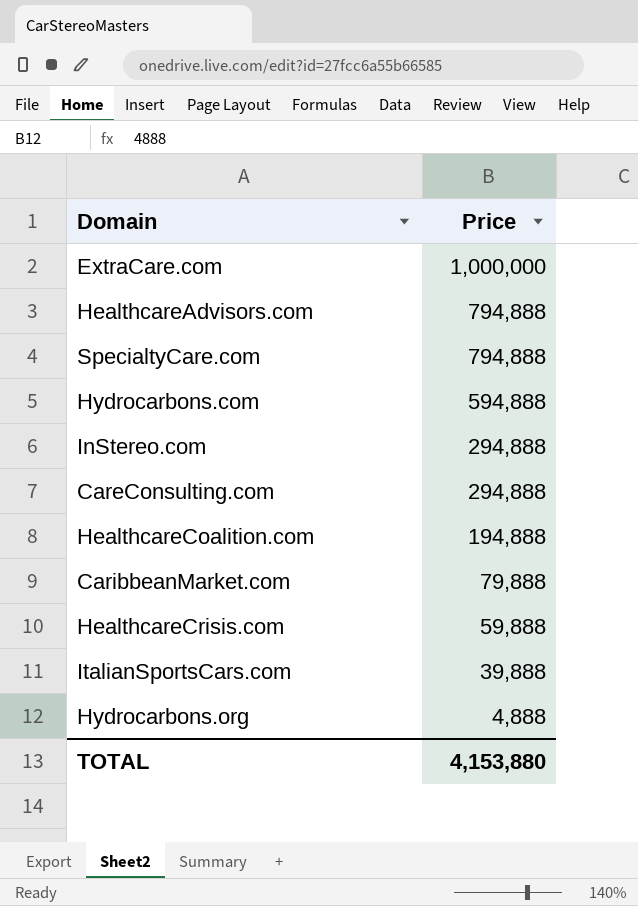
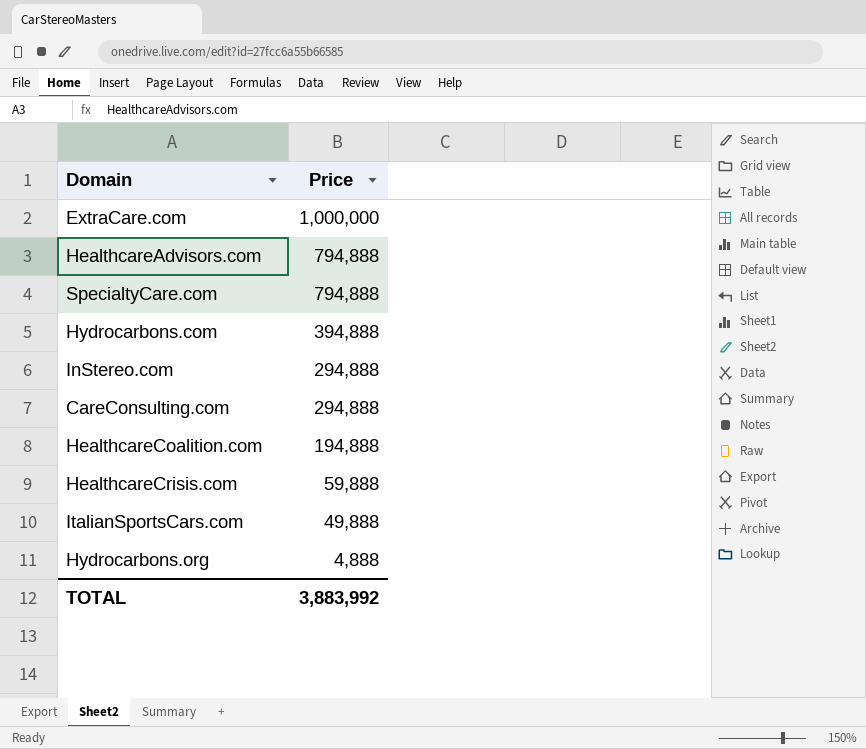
row CaribbeanMarket.com: 79,888 -> none
Hydrocarbons.com | Price: 594,888 -> 394,888
ItalianSportsCars.com | Price: 39,888 -> 49,888
TOTAL | Price: 4,153,880 -> 3,883,992

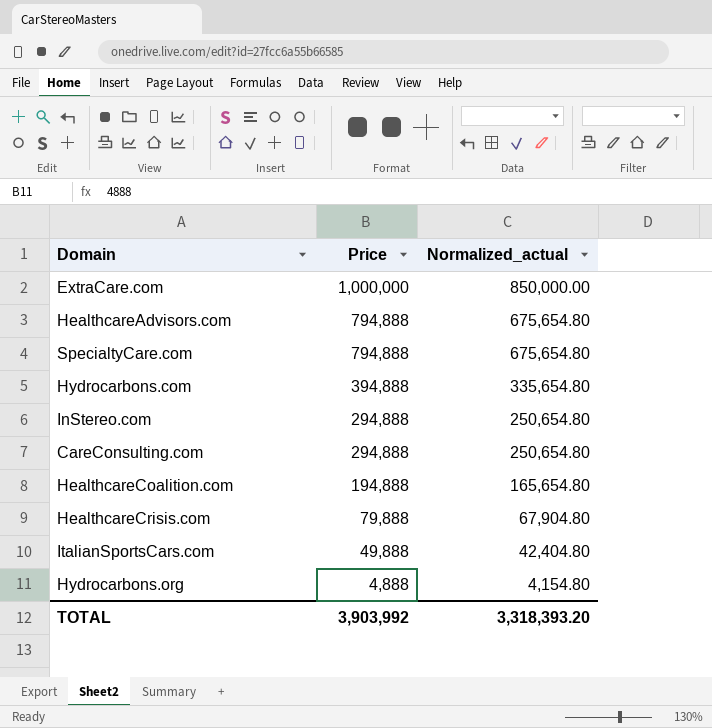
column Normalized_actual | formula: none -> [Price] * 0.85
HealthcareCrisis.com | Price: 59,888 -> 79,888
TOTAL | Price: 3,883,992 -> 3,903,992

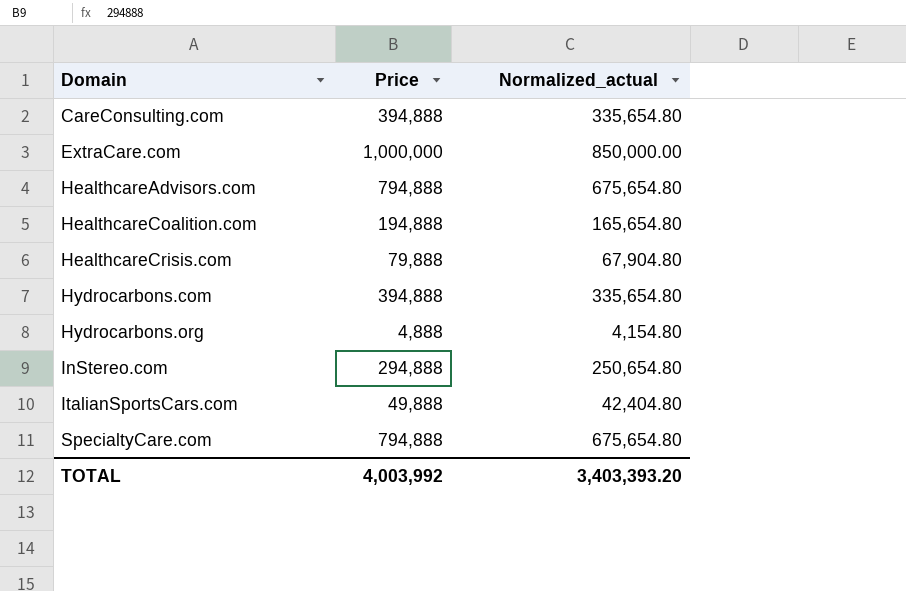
row order: Price descending -> Domain ascending
CareConsulting.com | Price: 294,888 -> 394,888
CareConsulting.com | Normalized_actual: 250,654.80 -> 335,654.80
TOTAL | Price: 3,903,992 -> 4,003,992
TOTAL | Normalized_actual: 3,318,393.20 -> 3,403,393.20

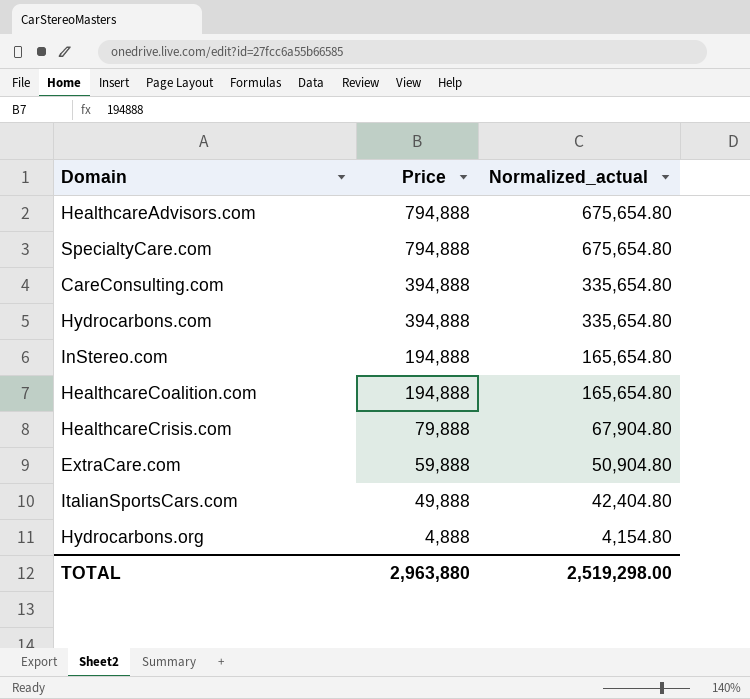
row order: Domain ascending -> Price descending
InStereo.com | Price: 294,888 -> 194,888
InStereo.com | Normalized_actual: 250,654.80 -> 165,654.80
ExtraCare.com | Price: 1,000,000 -> 59,888
ExtraCare.com | Normalized_actual: 850,000.00 -> 50,904.80
TOTAL | Price: 4,003,992 -> 2,963,880
TOTAL | Normalized_actual: 3,403,393.20 -> 2,519,298.00

